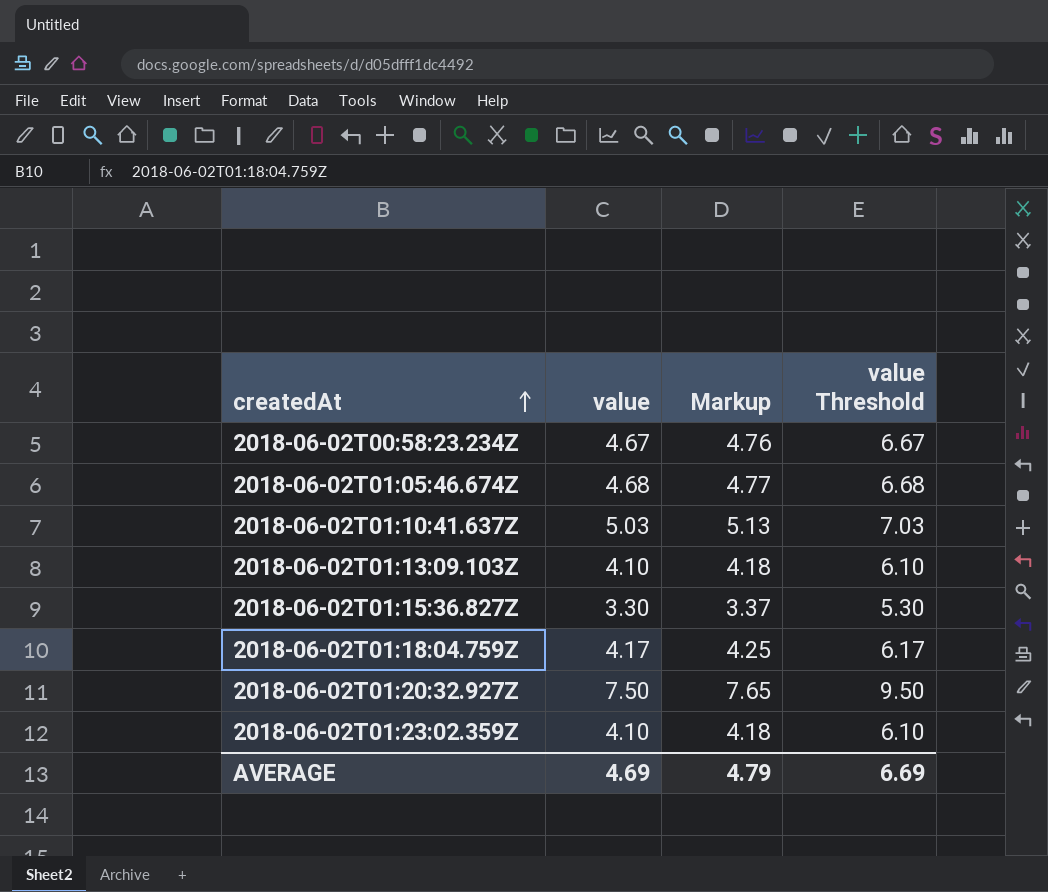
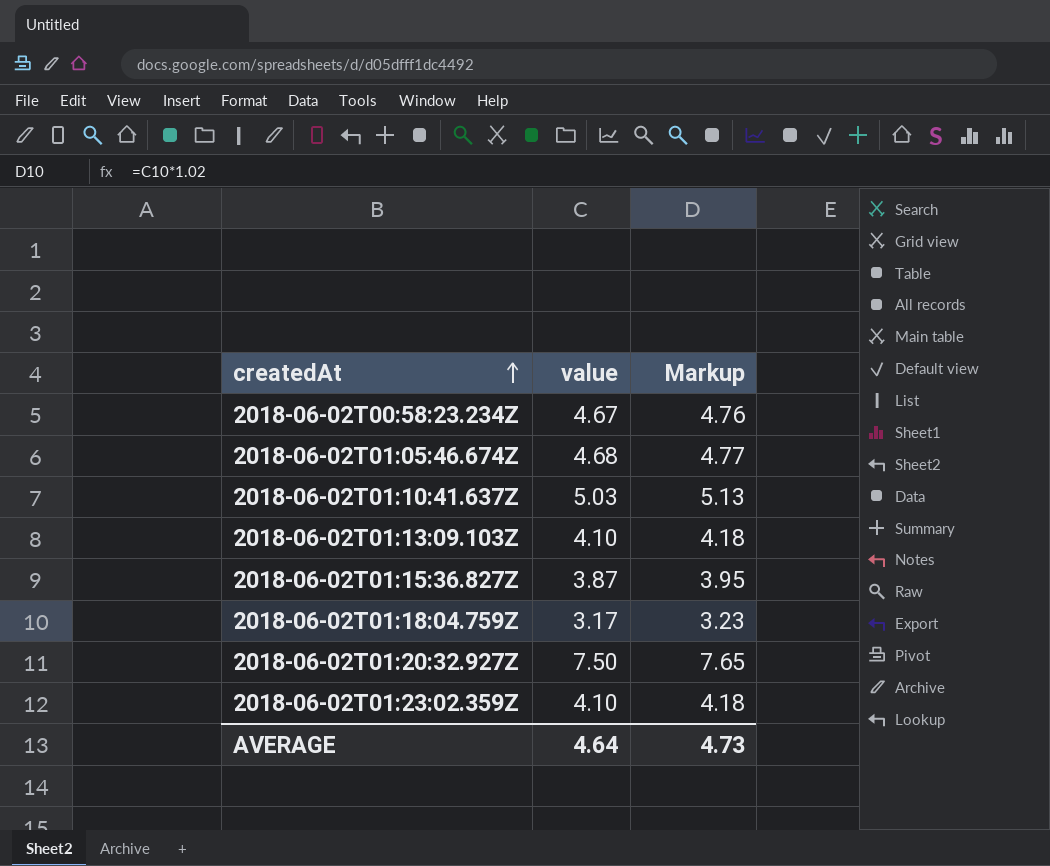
column value Threshold | formula: [value] + 2 -> none
2018-06-02T01:15:36.827Z | value: 3.30 -> 3.87
2018-06-02T01:15:36.827Z | Markup: 3.37 -> 3.95
2018-06-02T01:18:04.759Z | value: 4.17 -> 3.17
2018-06-02T01:18:04.759Z | Markup: 4.25 -> 3.23
AVERAGE | value: 4.69 -> 4.64
AVERAGE | Markup: 4.79 -> 4.73

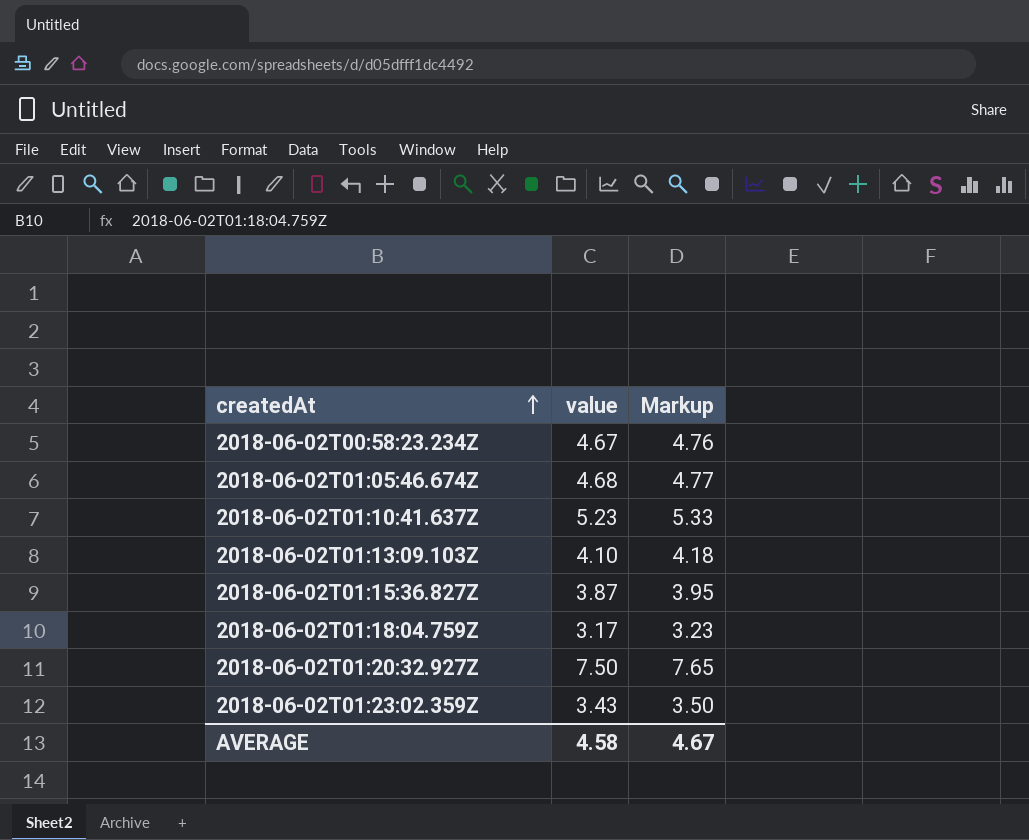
2018-06-02T01:10:41.637Z | value: 5.03 -> 5.23
2018-06-02T01:10:41.637Z | Markup: 5.13 -> 5.33
2018-06-02T01:23:02.359Z | value: 4.10 -> 3.43
2018-06-02T01:23:02.359Z | Markup: 4.18 -> 3.50
AVERAGE | value: 4.64 -> 4.58
AVERAGE | Markup: 4.73 -> 4.67

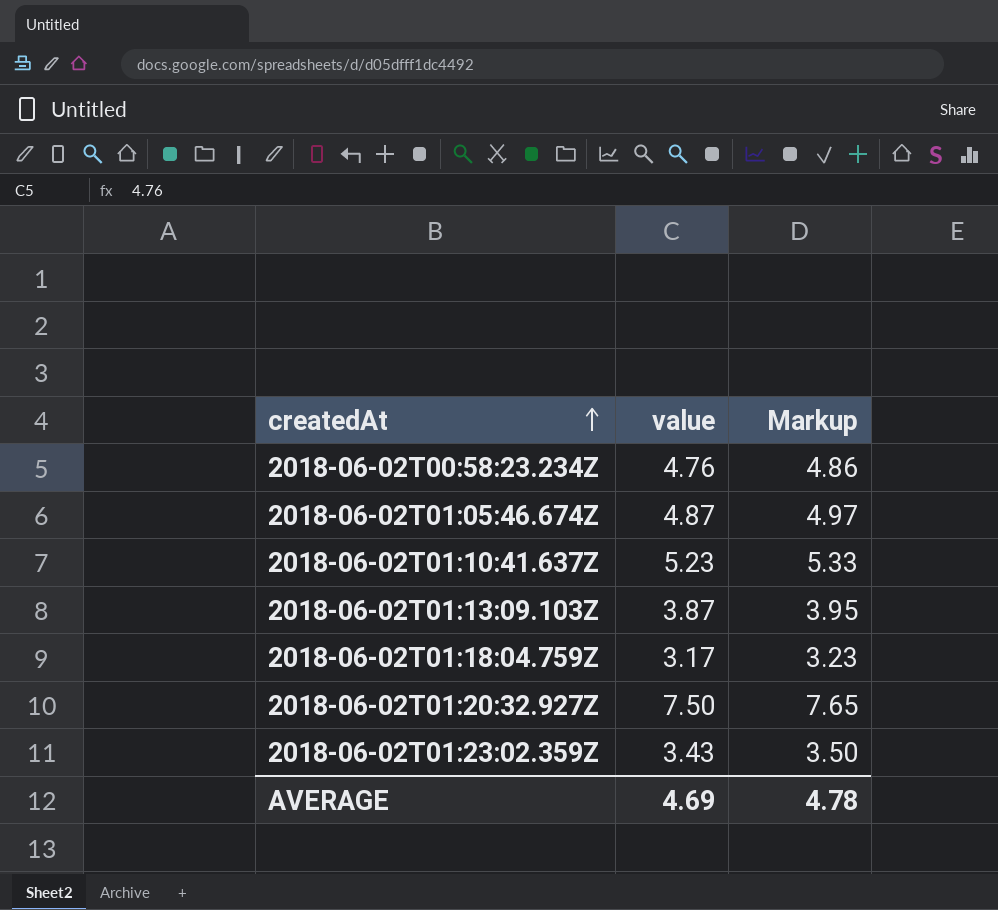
row 2018-06-02T01:15:36.827Z: 3.87 | 3.95 -> none
2018-06-02T00:58:23.234Z | value: 4.67 -> 4.76
2018-06-02T00:58:23.234Z | Markup: 4.76 -> 4.86
2018-06-02T01:05:46.674Z | value: 4.68 -> 4.87
2018-06-02T01:05:46.674Z | Markup: 4.77 -> 4.97
2018-06-02T01:13:09.103Z | value: 4.10 -> 3.87
2018-06-02T01:13:09.103Z | Markup: 4.18 -> 3.95
AVERAGE | value: 4.58 -> 4.69
AVERAGE | Markup: 4.67 -> 4.78

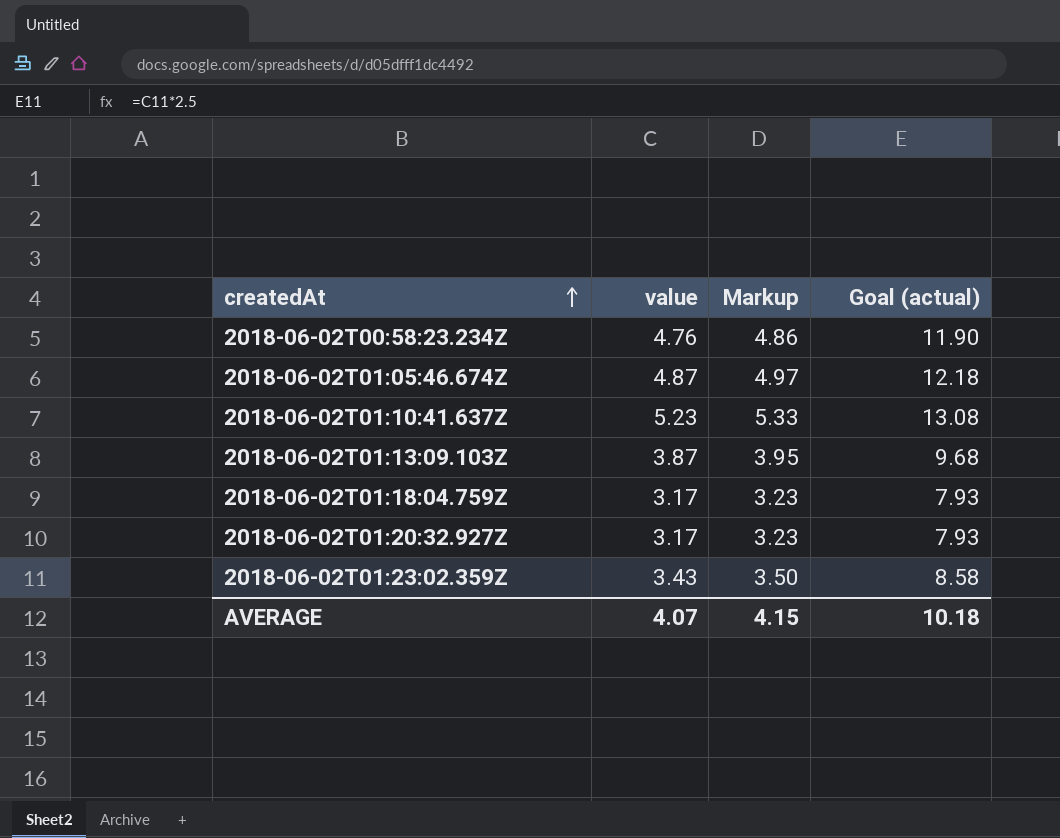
column Goal (actual) | formula: none -> [value] * 2.5
2018-06-02T01:20:32.927Z | value: 7.50 -> 3.17
2018-06-02T01:20:32.927Z | Markup: 7.65 -> 3.23
AVERAGE | value: 4.69 -> 4.07
AVERAGE | Markup: 4.78 -> 4.15

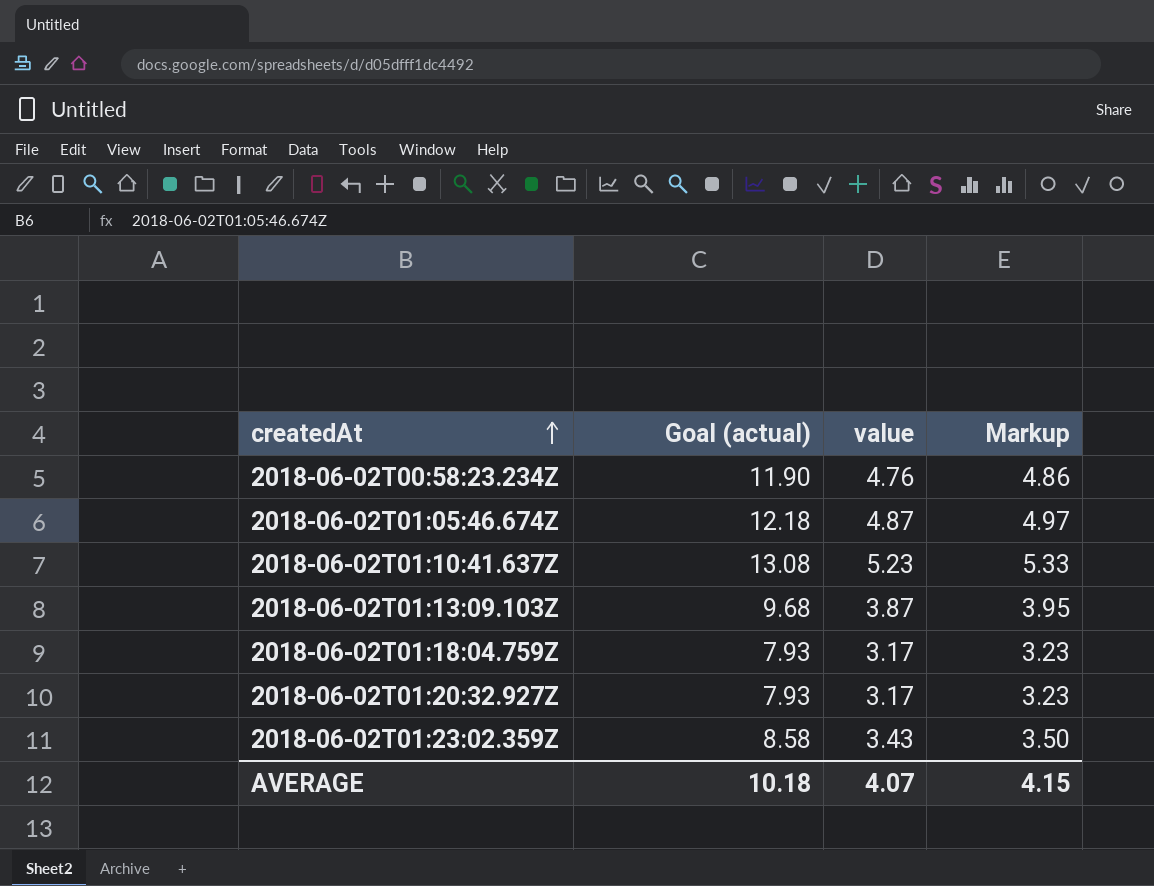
column Goal (actual) | position: 4 -> 2

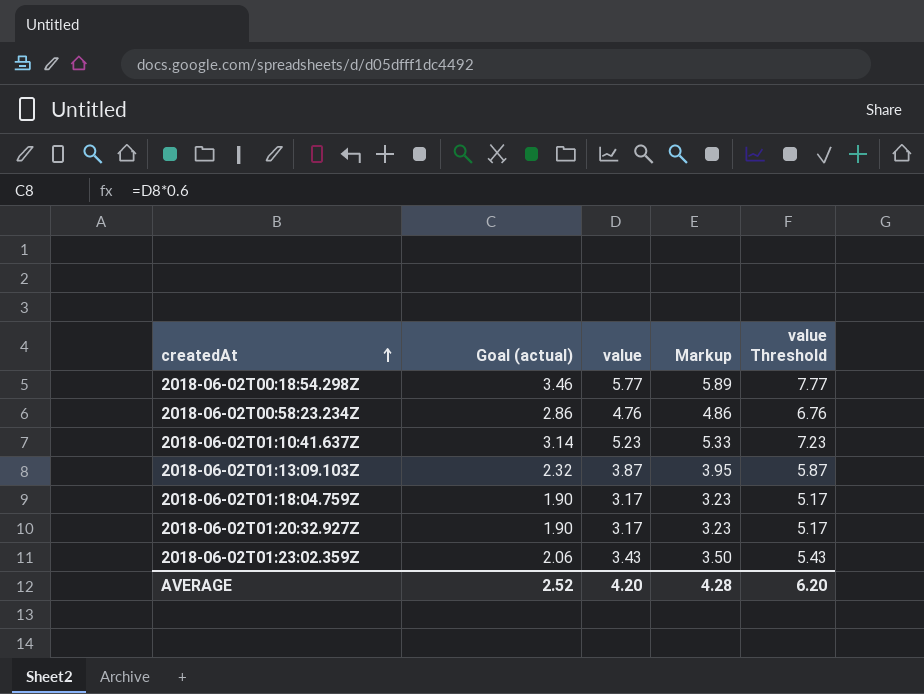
column Goal (actual) | formula: [value] * 2.5 -> [value] * 0.6
column value Threshold | formula: none -> [value] + 2
row 2018-06-02T01:05:46.674Z: 12.18 | 4.87 | 4.97 -> none
row 2018-06-02T00:18:54.298Z: none -> 3.46 | 5.77 | 5.89 | 7.77
AVERAGE | Goal (actual): 10.18 -> 2.52
AVERAGE | value: 4.07 -> 4.20
AVERAGE | Markup: 4.15 -> 4.28

